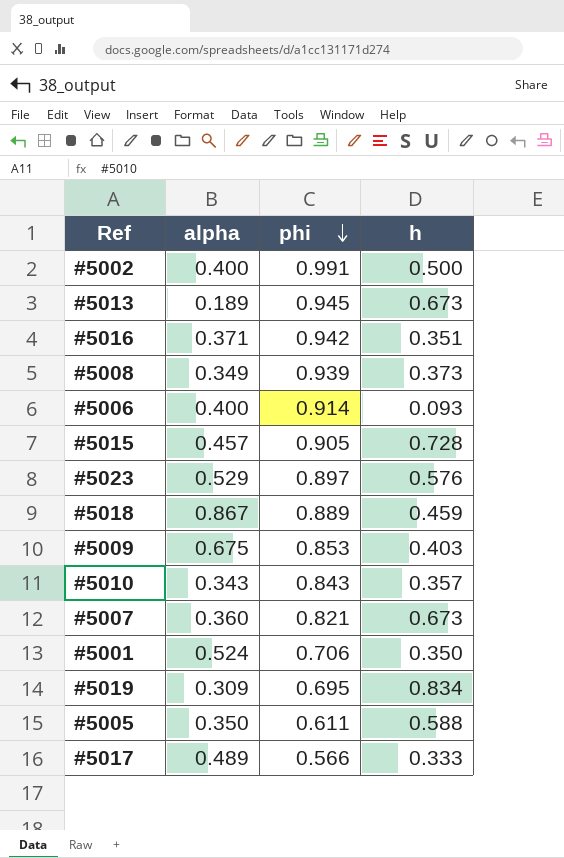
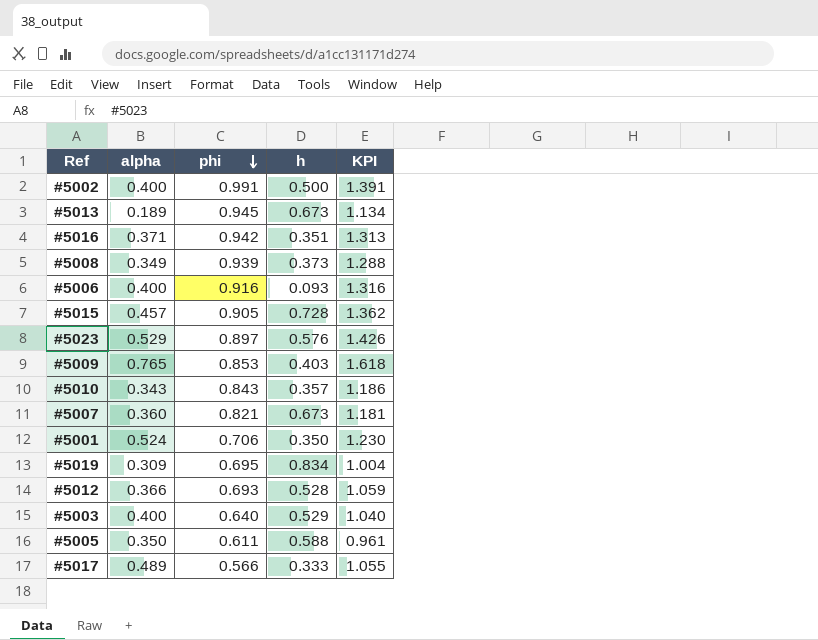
column KPI | formula: none -> [alpha] + [phi]
row #5018: 0.867 | 0.889 | 0.459 -> none
#5006 | phi: 0.914 -> 0.916
#5009 | alpha: 0.675 -> 0.765
row #5012: none -> 0.366 | 0.693 | 0.528 | 1.059
row #5003: none -> 0.400 | 0.640 | 0.529 | 1.040

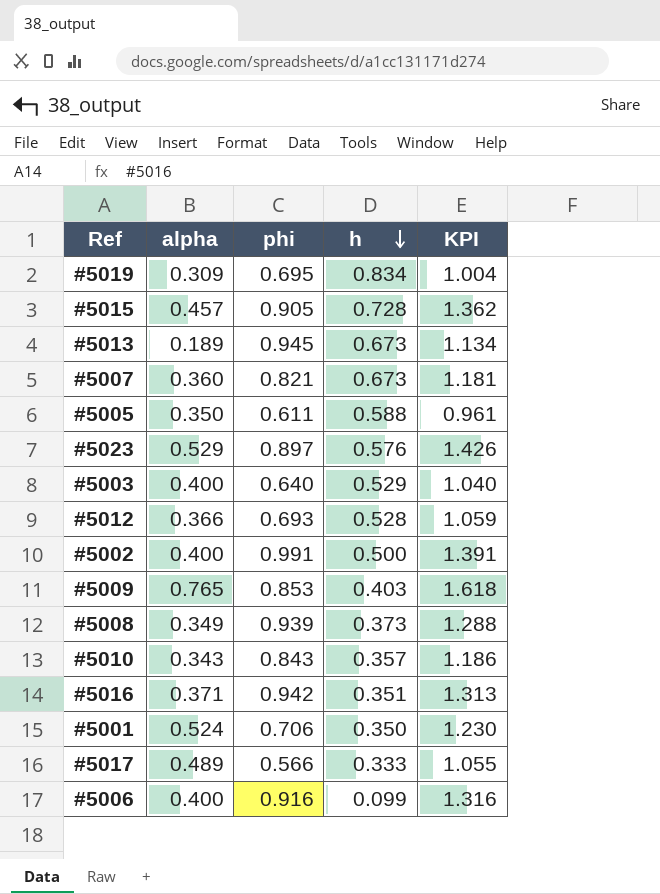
row order: phi descending -> h descending
#5006 | h: 0.093 -> 0.099

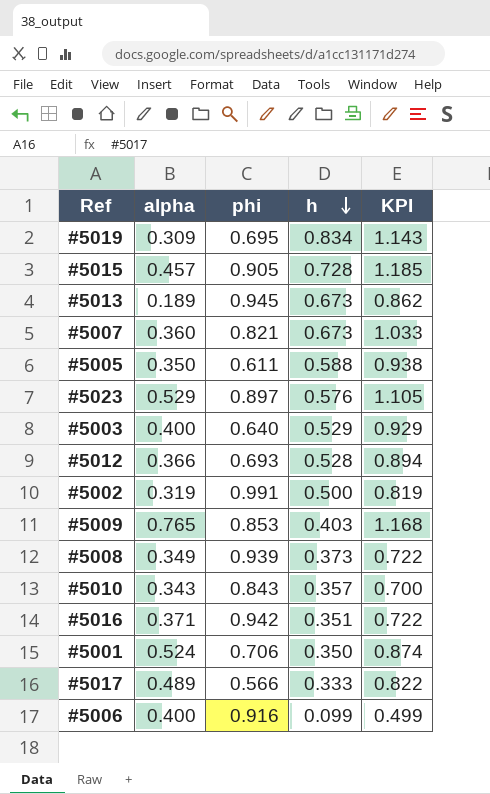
column KPI | formula: [alpha] + [phi] -> [alpha] + [h]
#5002 | alpha: 0.400 -> 0.319

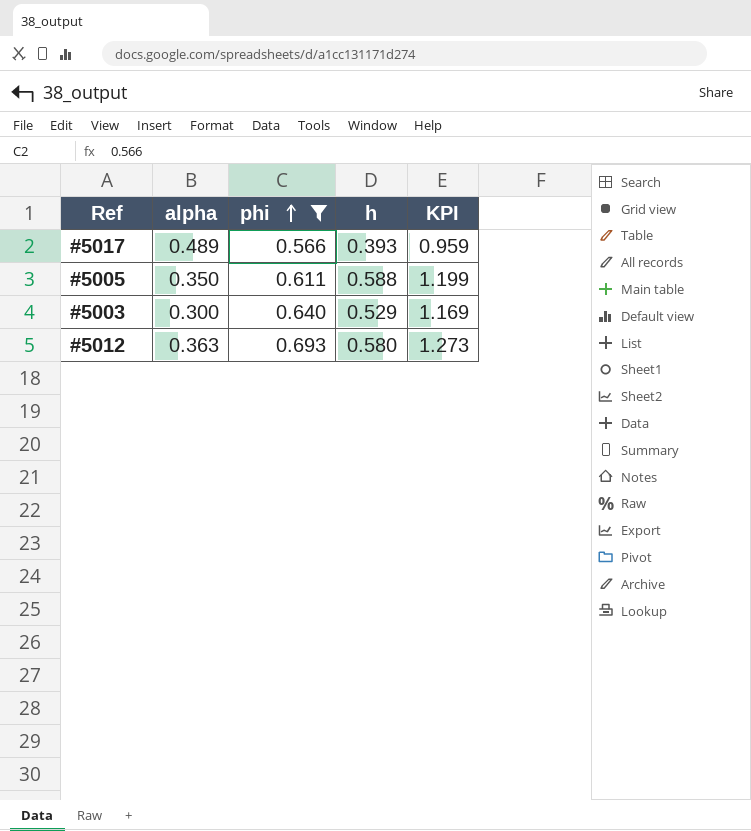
filter: none -> phi <= 0.693
row order: h descending -> phi ascending
column KPI | formula: [alpha] + [h] -> [phi] + [h]
#5017 | h: 0.333 -> 0.393
#5003 | alpha: 0.400 -> 0.300
#5012 | alpha: 0.366 -> 0.363
#5012 | h: 0.528 -> 0.580

